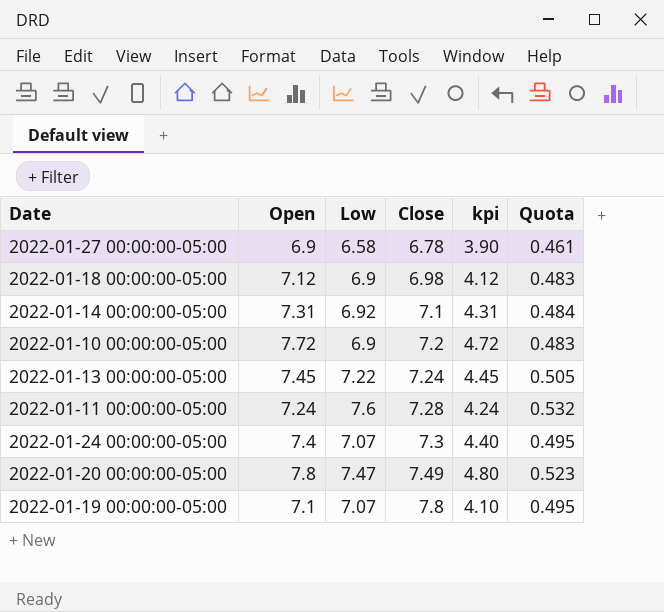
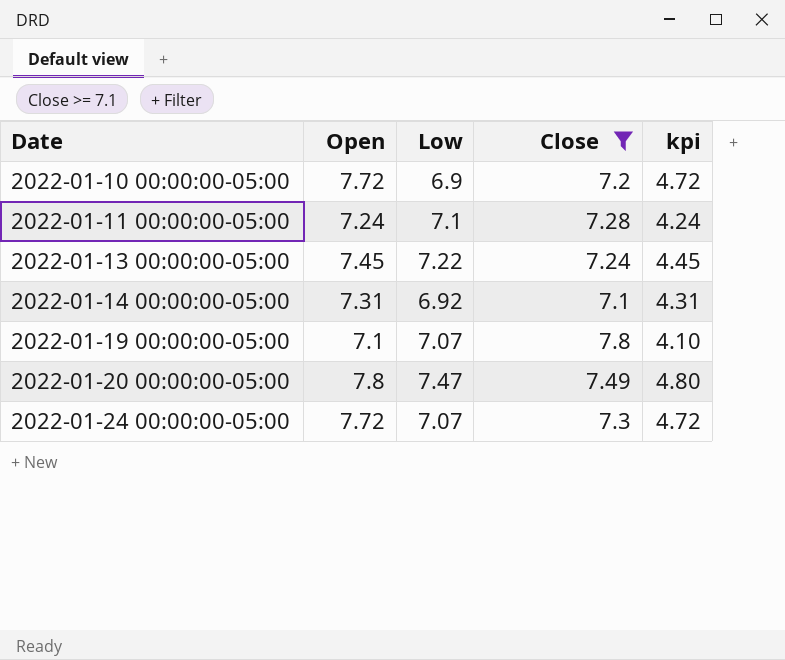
filter: none -> Close >= 7.1
row order: Close ascending -> Date ascending
column Quota | formula: [Low] * 0.07 -> none
2022-01-11 00:00:00-05:00 | Low: 7.6 -> 7.1
2022-01-24 00:00:00-05:00 | Open: 7.4 -> 7.72
2022-01-24 00:00:00-05:00 | kpi: 4.40 -> 4.72

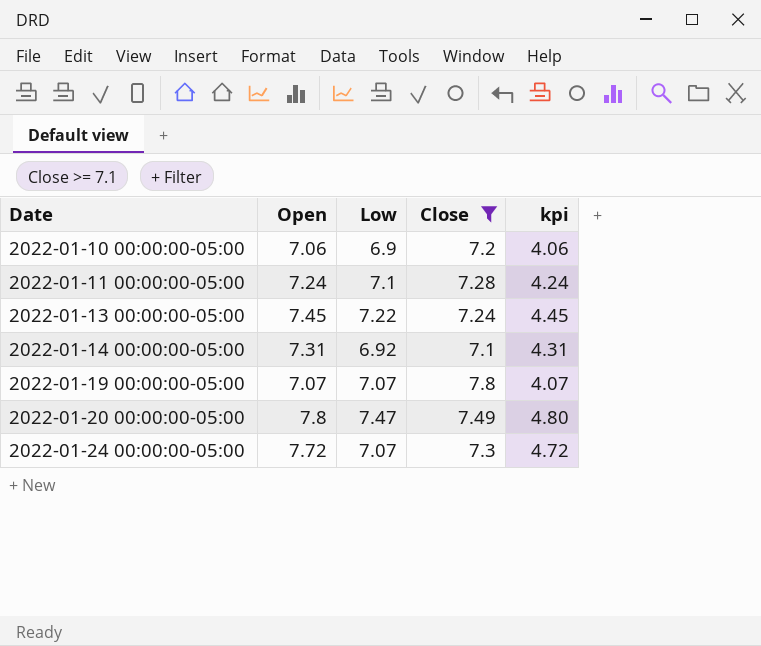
2022-01-10 00:00:00-05:00 | Open: 7.72 -> 7.06
2022-01-10 00:00:00-05:00 | kpi: 4.72 -> 4.06
2022-01-19 00:00:00-05:00 | Open: 7.1 -> 7.07
2022-01-19 00:00:00-05:00 | kpi: 4.10 -> 4.07

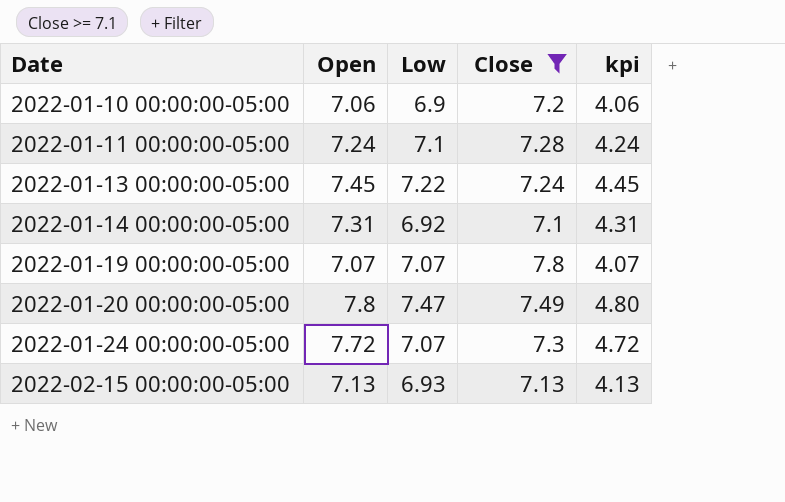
row 2022-02-15 00:00:00-05:00: none -> 7.13 | 6.93 | 7.13 | 4.13

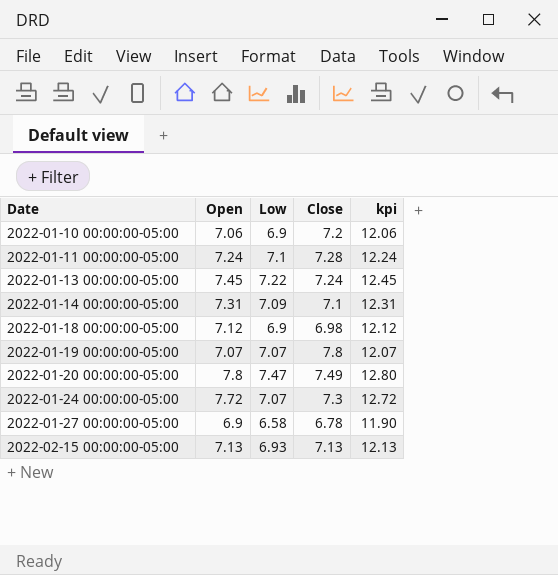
filter: Close >= 7.1 -> none
column kpi | formula: [Open] - 3 -> [Open] + 5
2022-01-14 00:00:00-05:00 | Low: 6.92 -> 7.09

